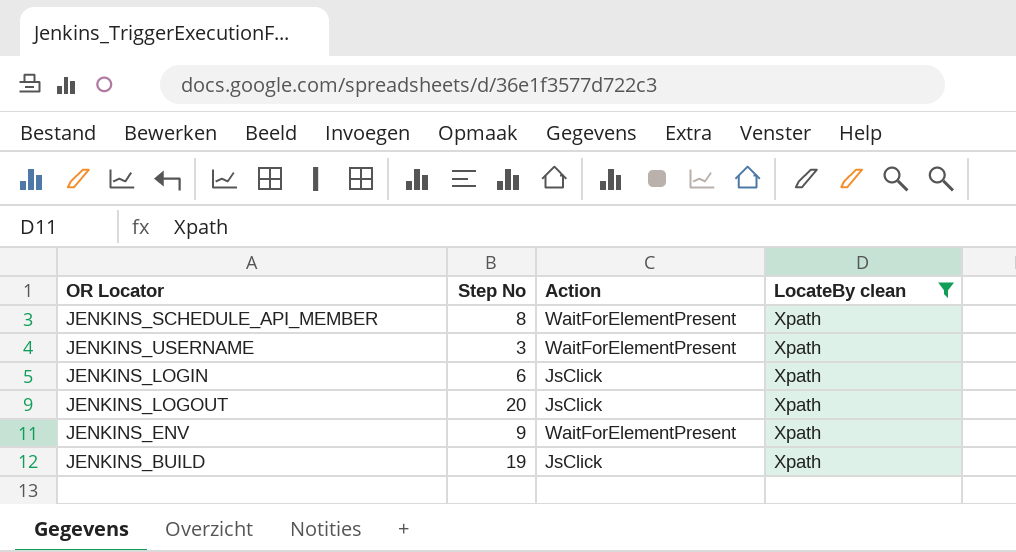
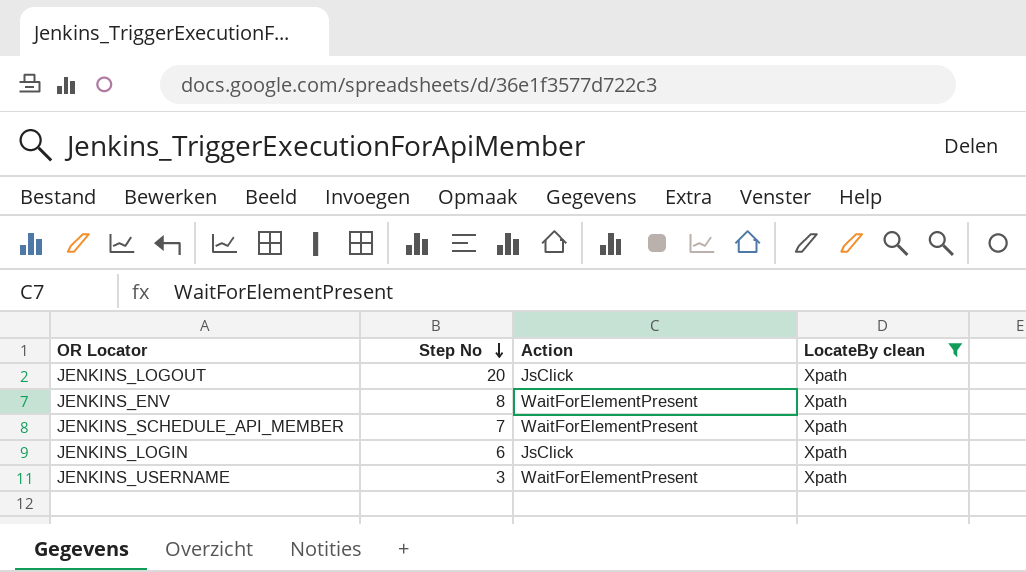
row order: none -> Step No descending
row JENKINS_BUILD: 19 | JsClick | Xpath -> none
JENKINS_ENV | Step No: 9 -> 8
JENKINS_SCHEDULE_API_MEMBER | Step No: 8 -> 7

